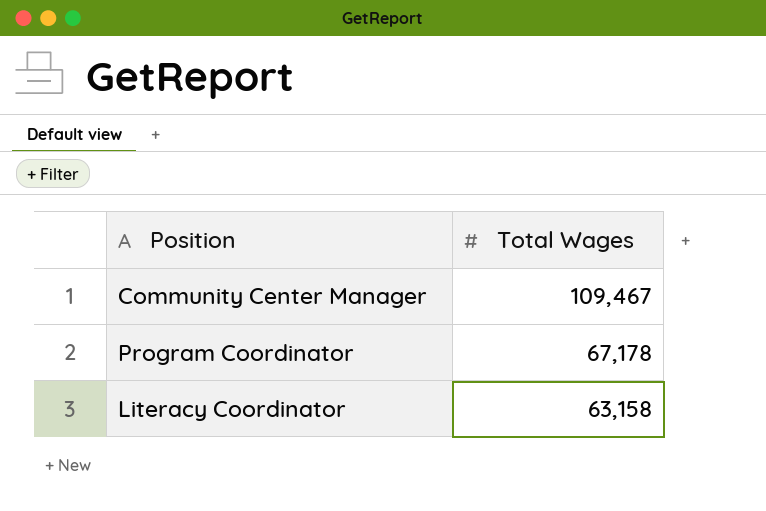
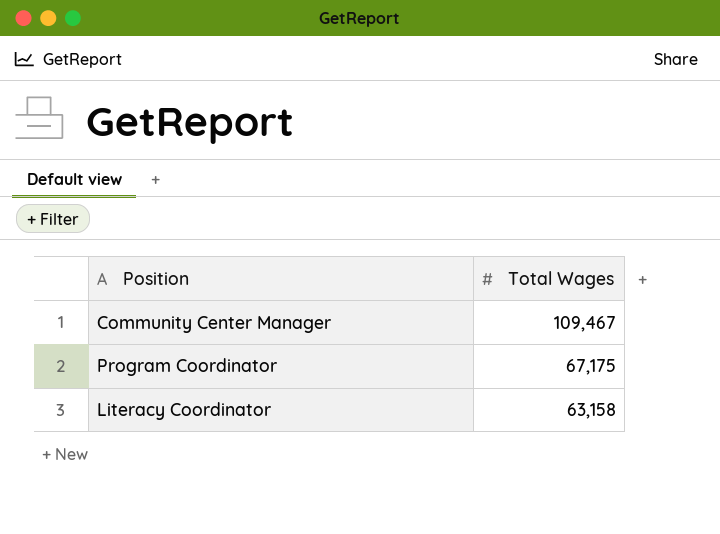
Program Coordinator | Total Wages: 67,178 -> 67,175

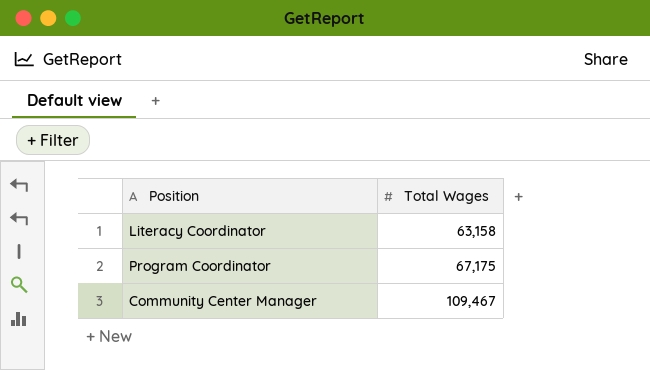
row order: Total Wages descending -> Total Wages ascending

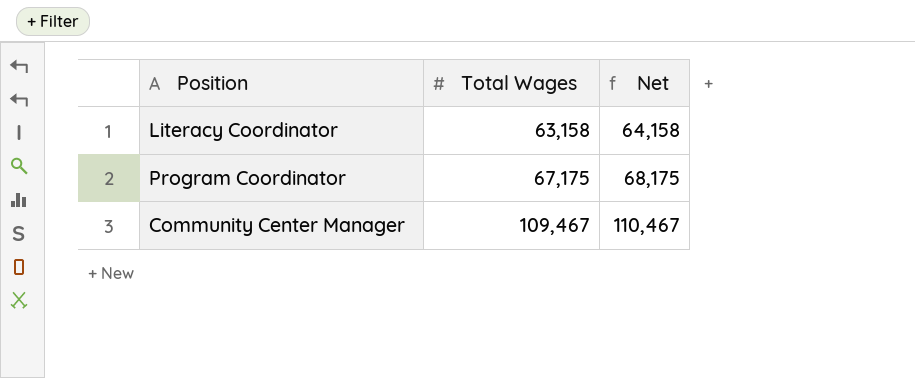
column Net | formula: none -> [Total Wages] + 1000

